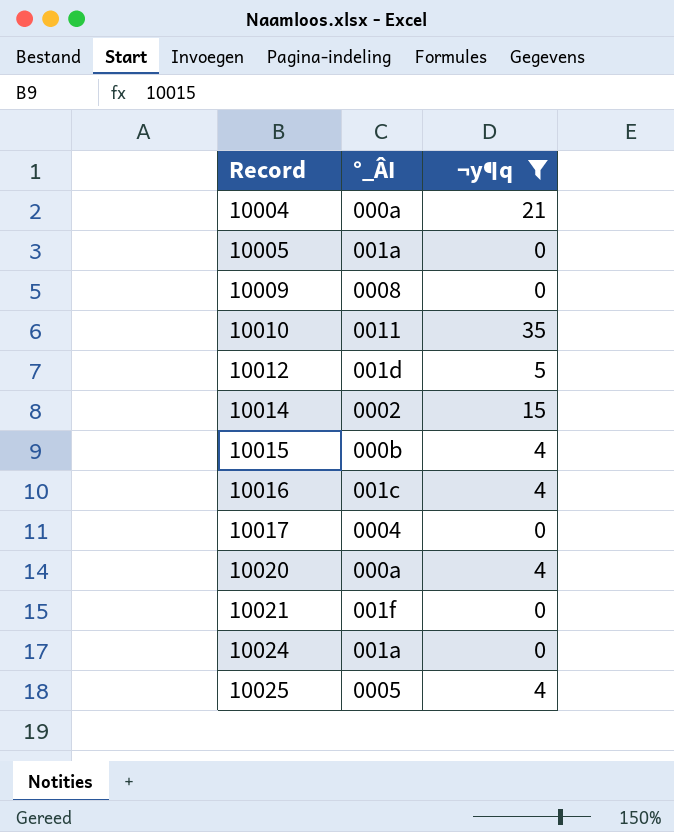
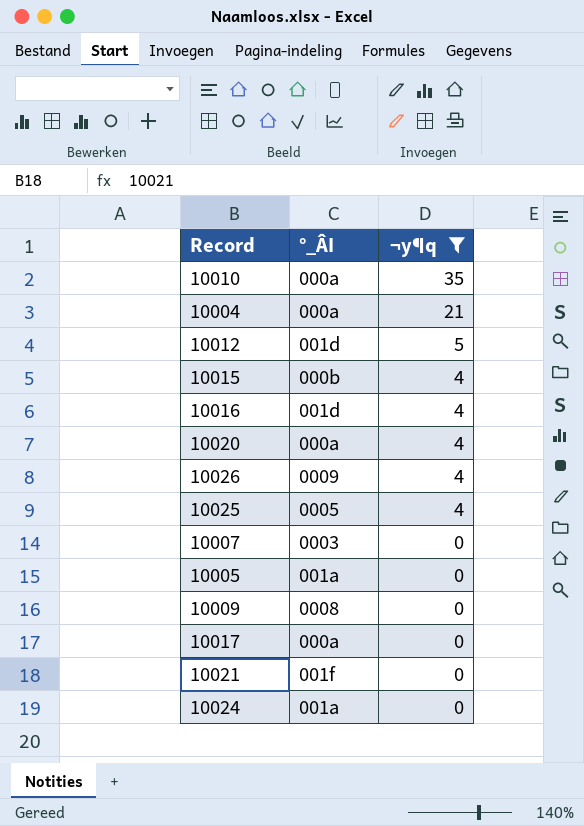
row order: Record ascending -> ¬y¶q descending
row 10014: 0002 | 15 -> none
10010 | °_ÂI: 0011 -> 000a
10016 | °_ÂI: 001c -> 001d
row 10026: none -> 0009 | 4
row 10007: none -> 0003 | 0
10017 | °_ÂI: 0004 -> 000a

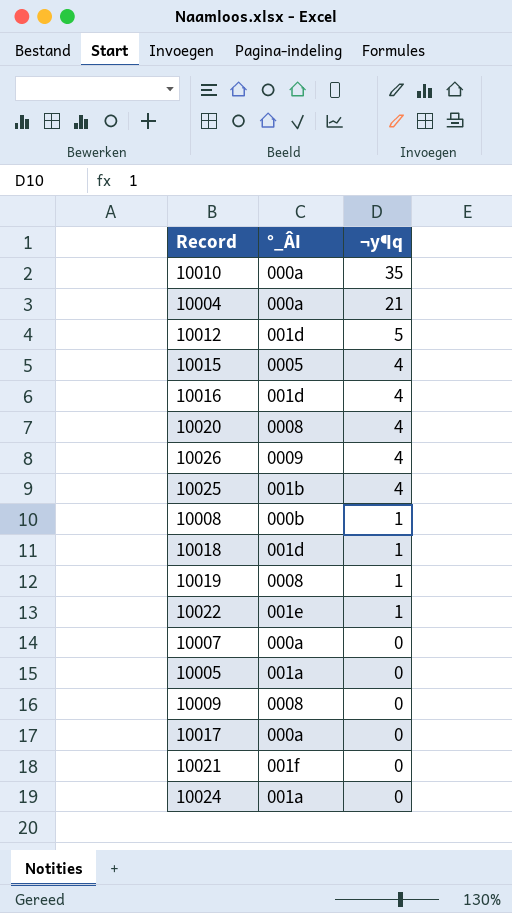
filter: ¬y¶q != 1 -> none
10015 | °_ÂI: 000b -> 0005
10020 | °_ÂI: 000a -> 0008
10025 | °_ÂI: 0005 -> 001b
10007 | °_ÂI: 0003 -> 000a

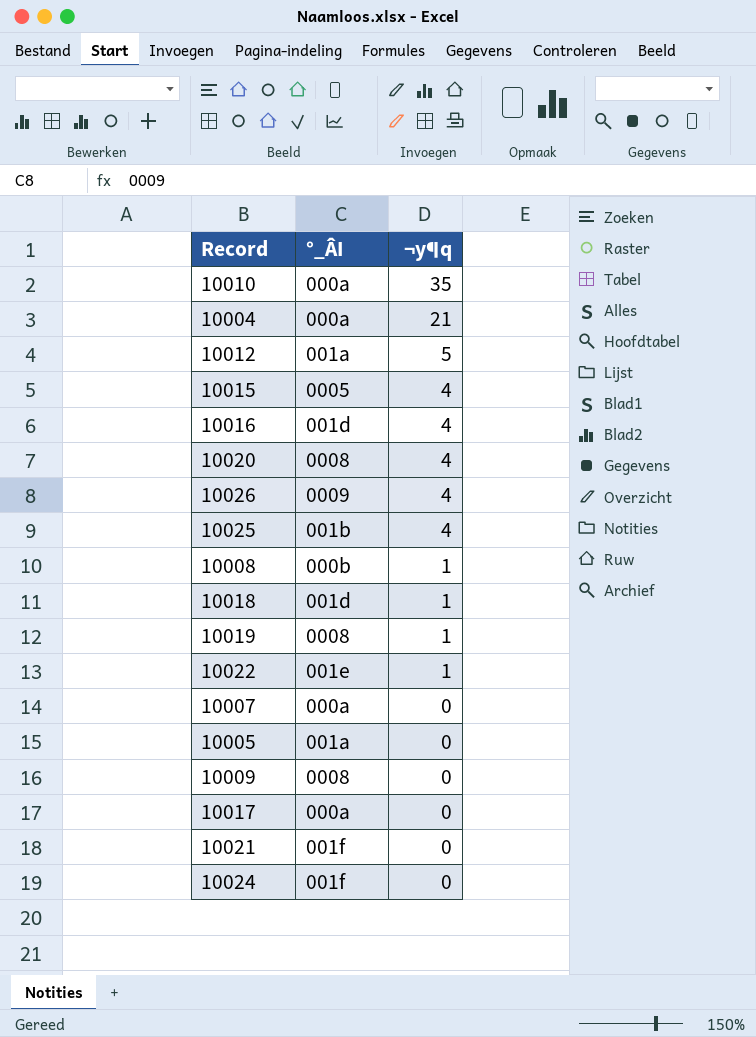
10012 | °_ÂI: 001d -> 001a
10024 | °_ÂI: 001a -> 001f

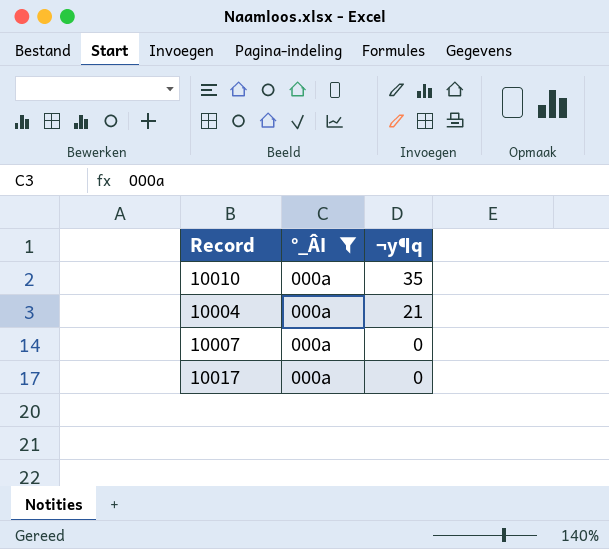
filter: none -> °_ÂI = 000a

